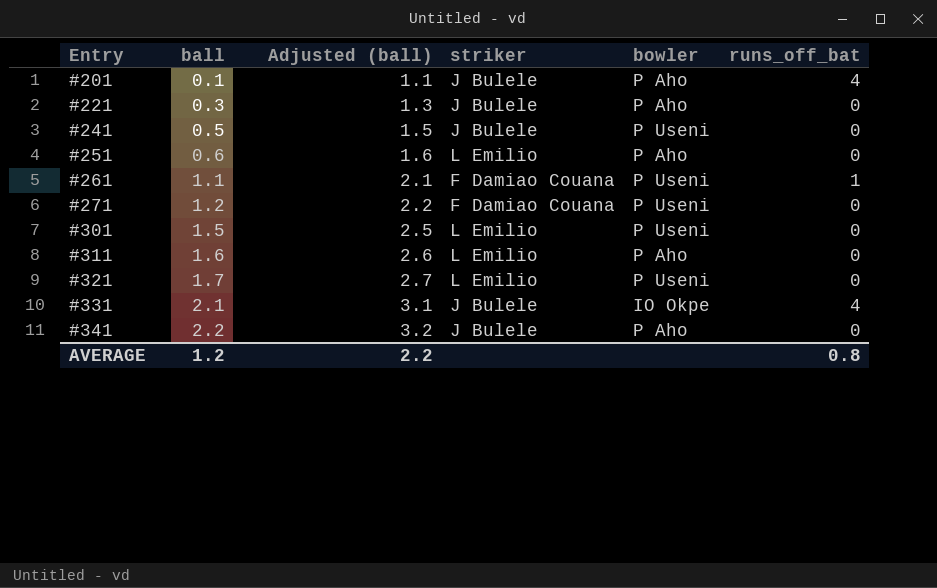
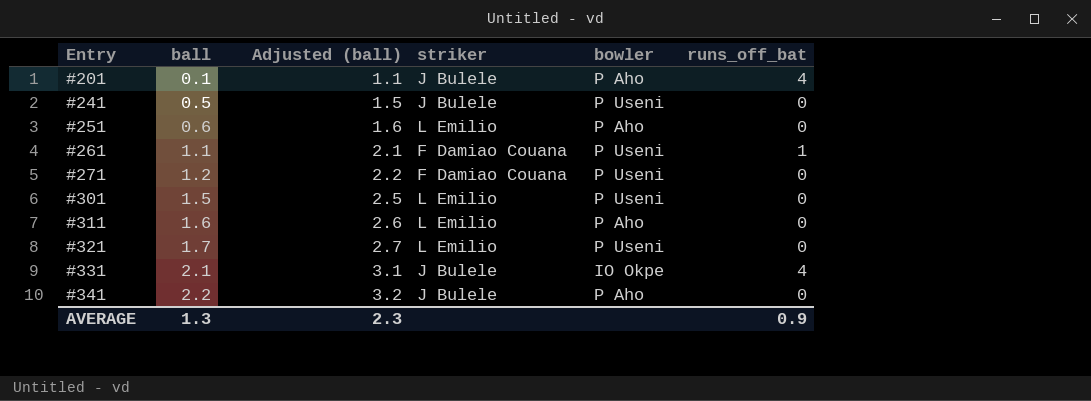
row #221: 0.3 | 1.3 | J Bulele | P Aho | 0 -> none
AVERAGE | ball: 1.2 -> 1.3
AVERAGE | Adjusted (ball): 2.2 -> 2.3
AVERAGE | runs_off_bat: 0.8 -> 0.9

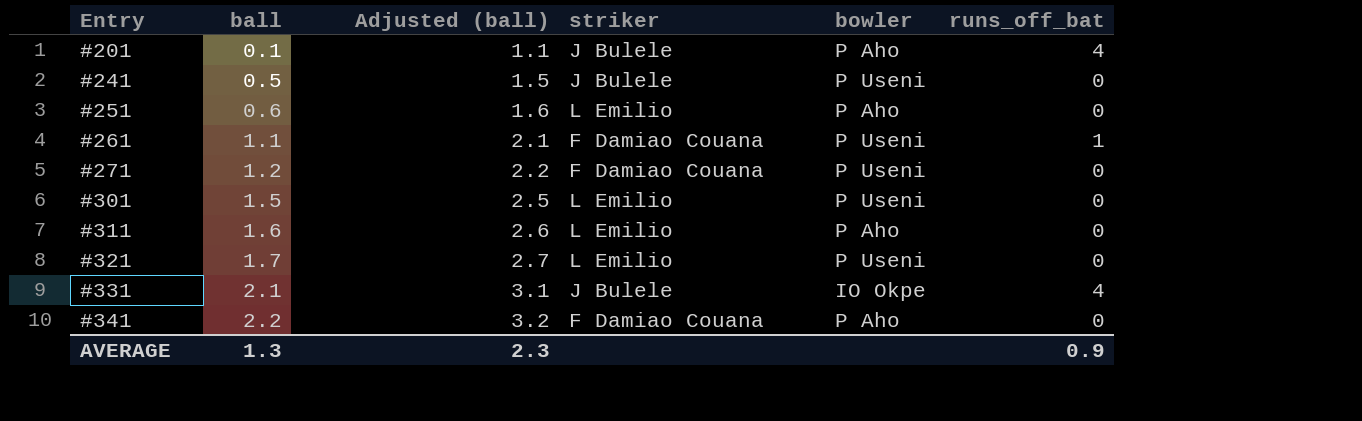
#341 | striker: J Bulele -> F Damiao Couana

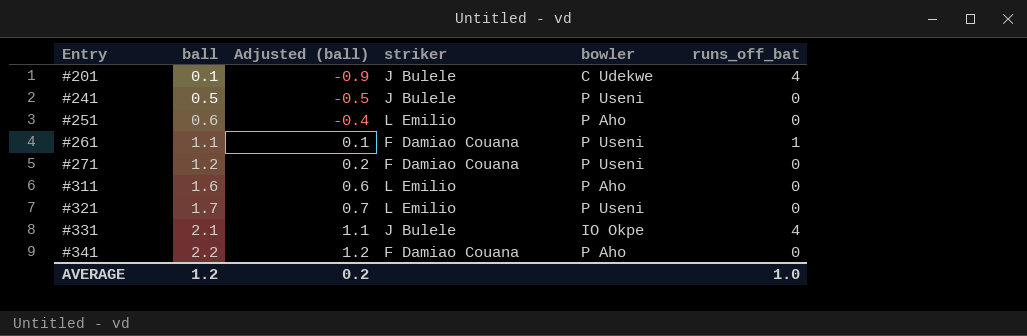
column Adjusted (ball) | formula: [ball] + 1 -> [ball] - 1
row #301: 1.5 | 2.5 | L Emilio | P Useni | 0 -> none
#201 | bowler: P Aho -> C Udekwe
AVERAGE | ball: 1.3 -> 1.2
AVERAGE | Adjusted (ball): 2.3 -> 0.2
AVERAGE | runs_off_bat: 0.9 -> 1.0

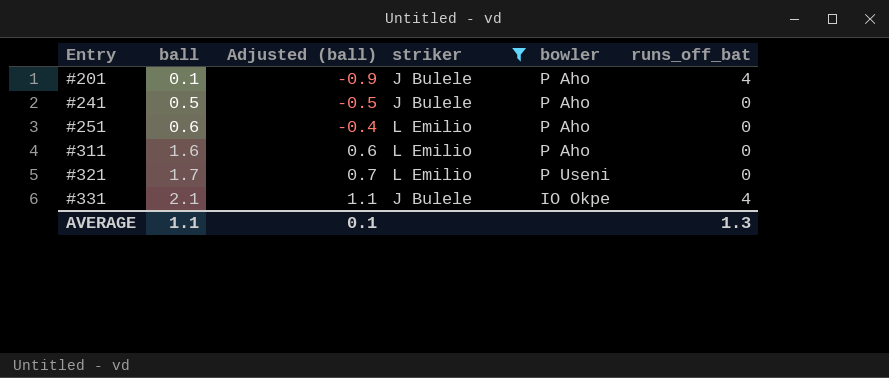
filter: none -> striker != F Damiao Couana
#201 | bowler: C Udekwe -> P Aho
#241 | bowler: P Useni -> P Aho
AVERAGE | ball: 1.2 -> 1.1
AVERAGE | Adjusted (ball): 0.2 -> 0.1
AVERAGE | runs_off_bat: 1.0 -> 1.3

